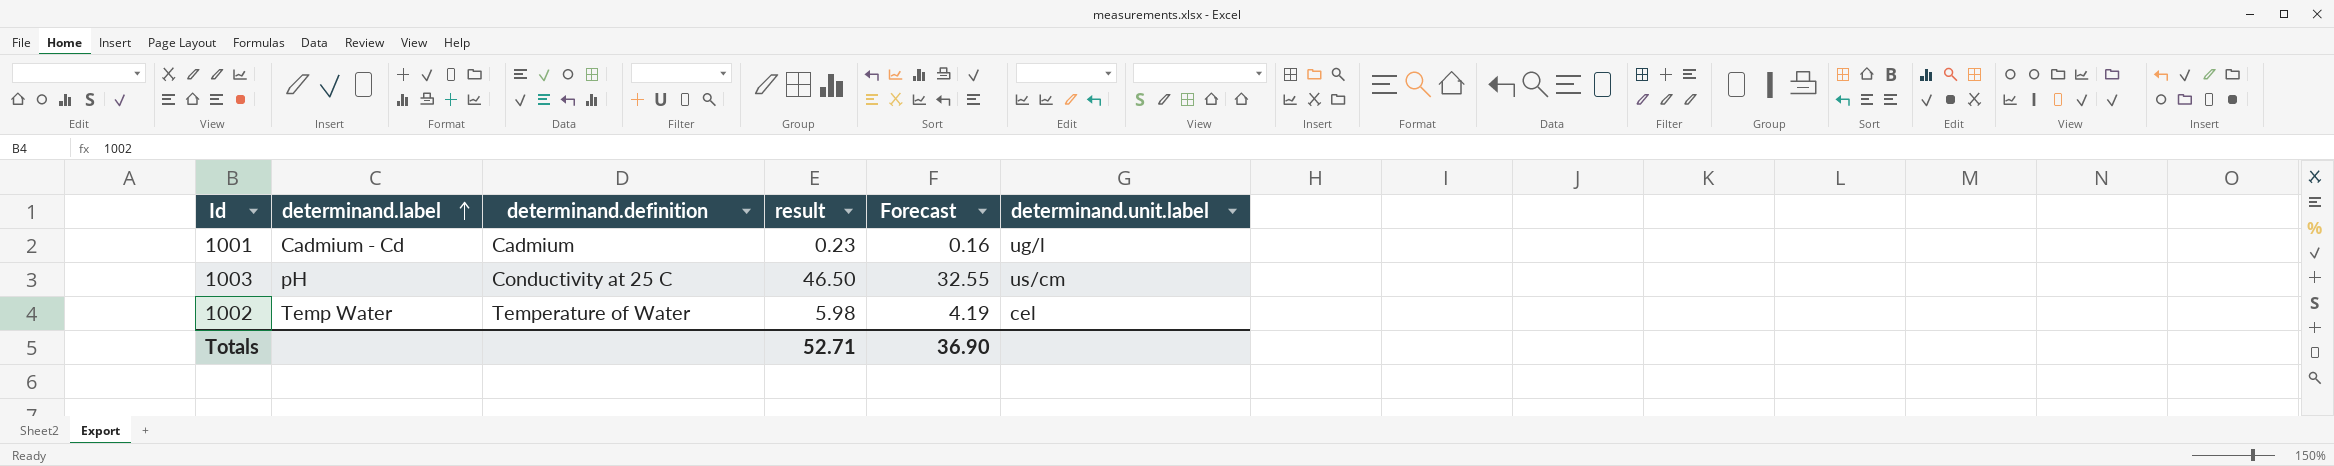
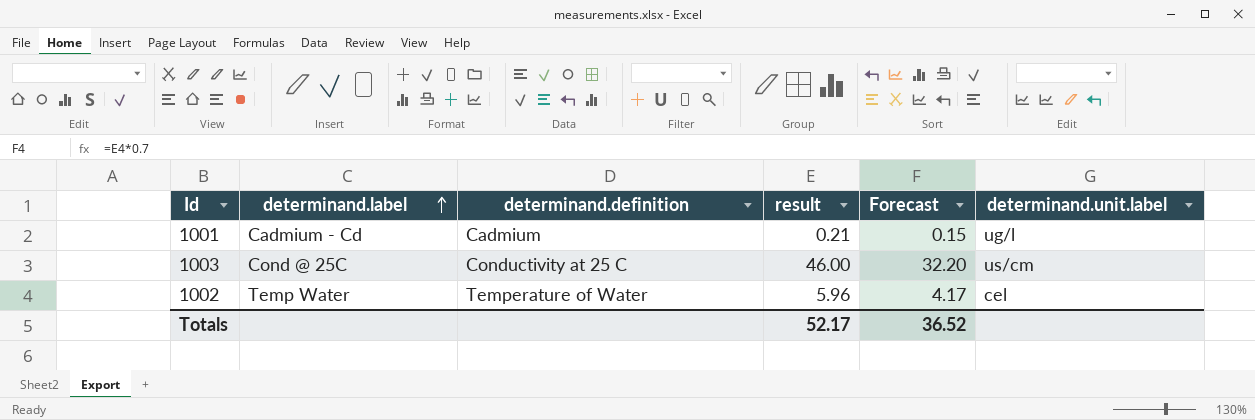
1001 | result: 0.23 -> 0.21
1001 | Forecast: 0.16 -> 0.15
1003 | determinand.label: pH -> Cond @ 25C
1003 | result: 46.50 -> 46.00
1003 | Forecast: 32.55 -> 32.20
1002 | result: 5.98 -> 5.96
1002 | Forecast: 4.19 -> 4.17
Totals | result: 52.71 -> 52.17
Totals | Forecast: 36.90 -> 36.52

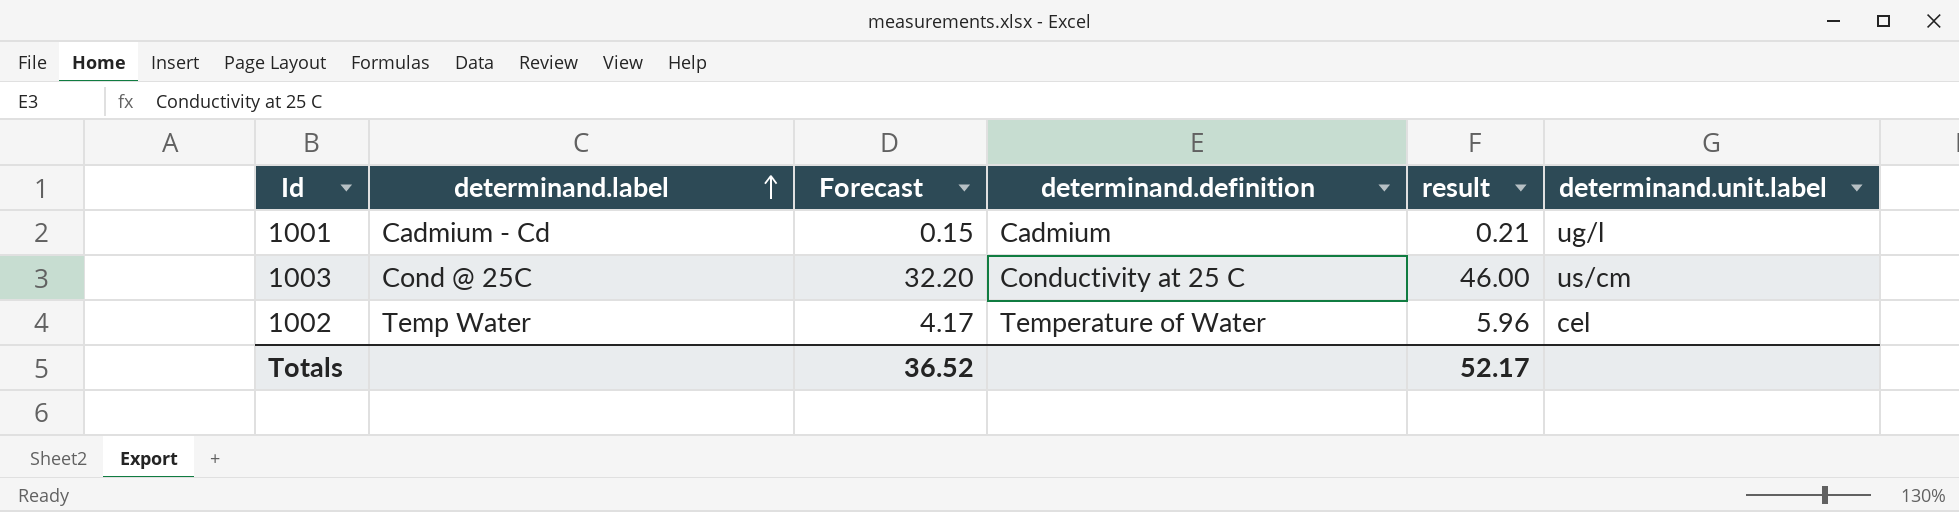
column Forecast | position: 5 -> 3

